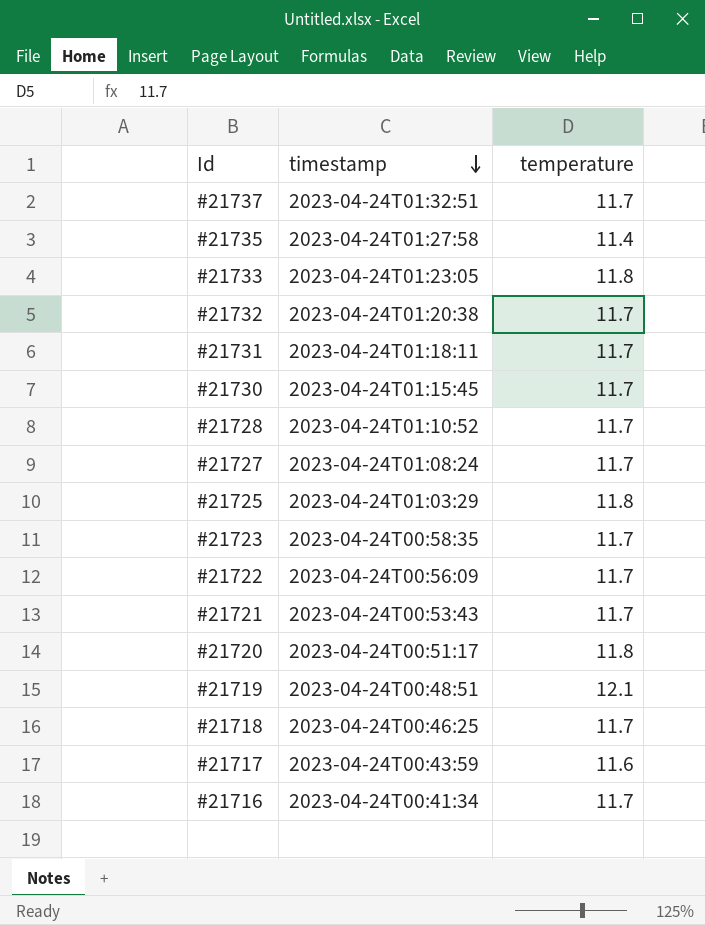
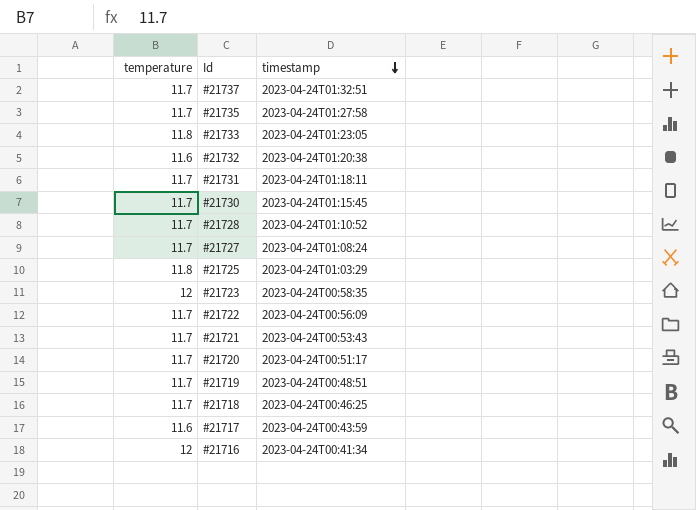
column temperature | position: 3 -> 1
#21735 | temperature: 11.4 -> 11.7
#21732 | temperature: 11.7 -> 11.6
#21723 | temperature: 11.7 -> 12
#21720 | temperature: 11.8 -> 11.7
#21719 | temperature: 12.1 -> 11.7
#21716 | temperature: 11.7 -> 12

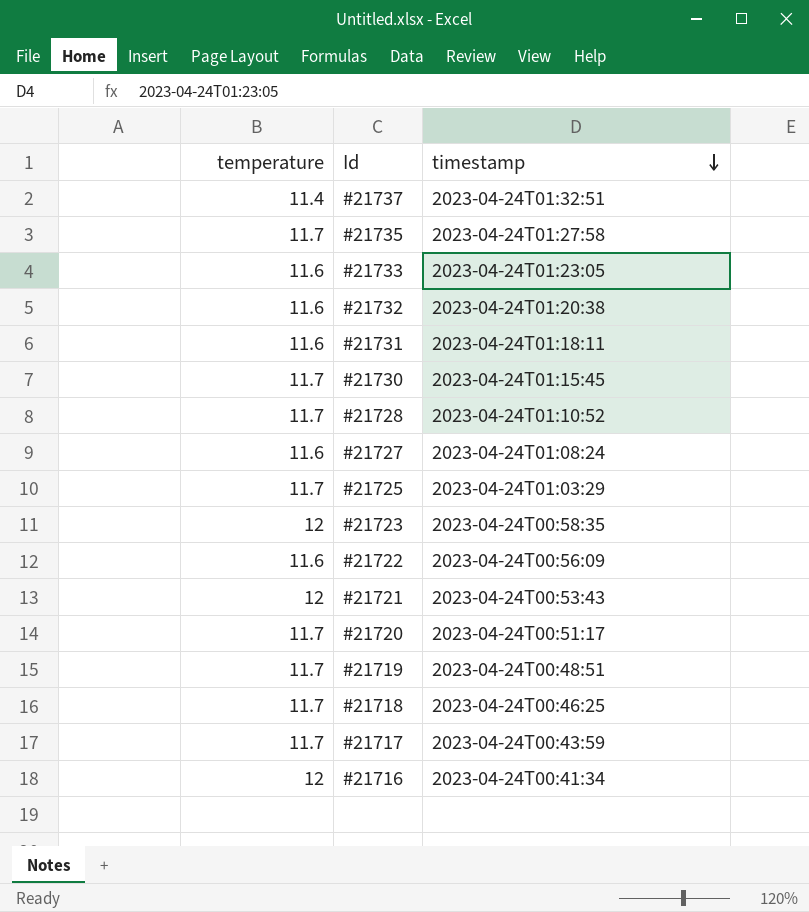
#21737 | temperature: 11.7 -> 11.4
#21733 | temperature: 11.8 -> 11.6
#21731 | temperature: 11.7 -> 11.6
#21727 | temperature: 11.7 -> 11.6
#21725 | temperature: 11.8 -> 11.7
#21722 | temperature: 11.7 -> 11.6
#21721 | temperature: 11.7 -> 12
#21717 | temperature: 11.6 -> 11.7

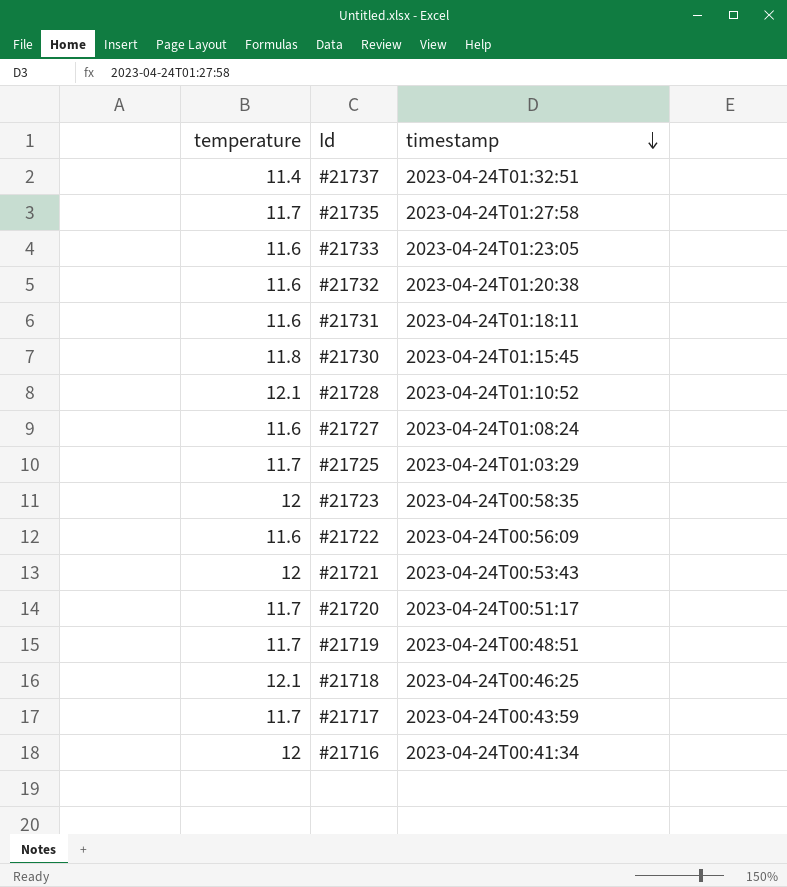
#21730 | temperature: 11.7 -> 11.8
#21728 | temperature: 11.7 -> 12.1
#21718 | temperature: 11.7 -> 12.1

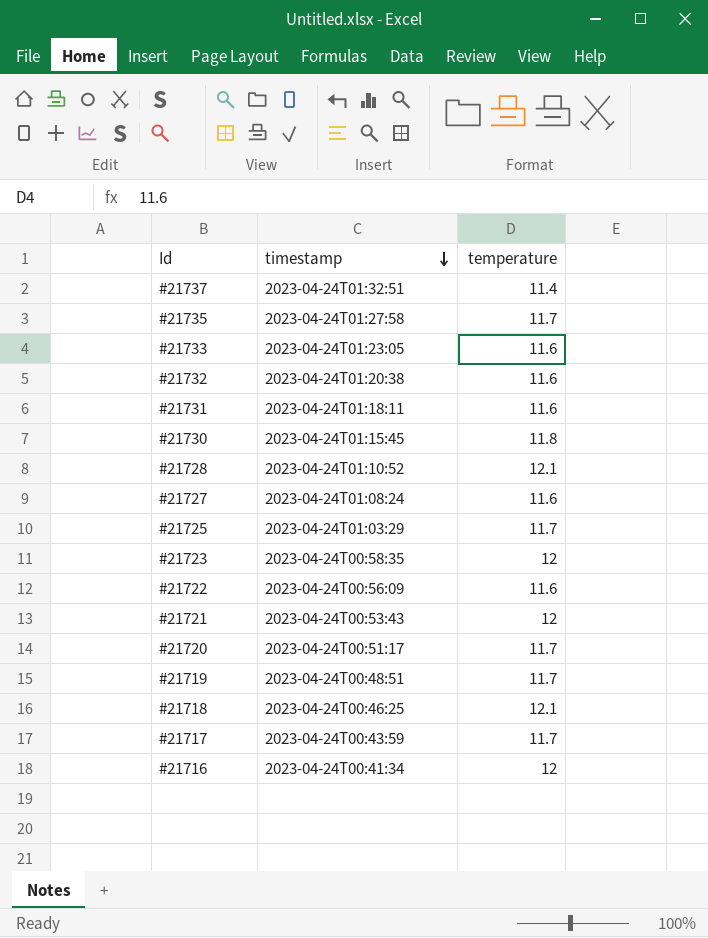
column temperature | position: 1 -> 3

